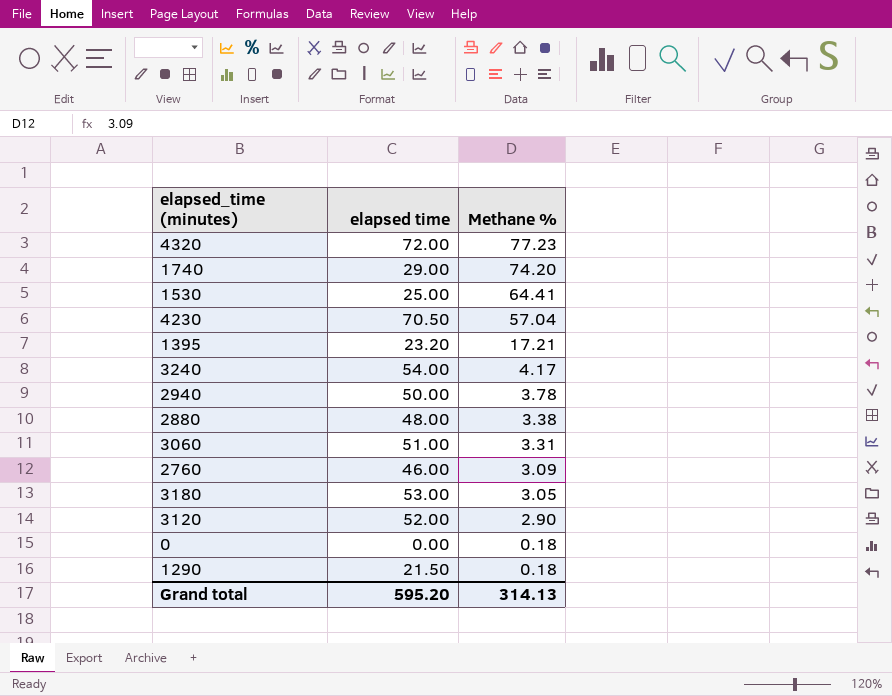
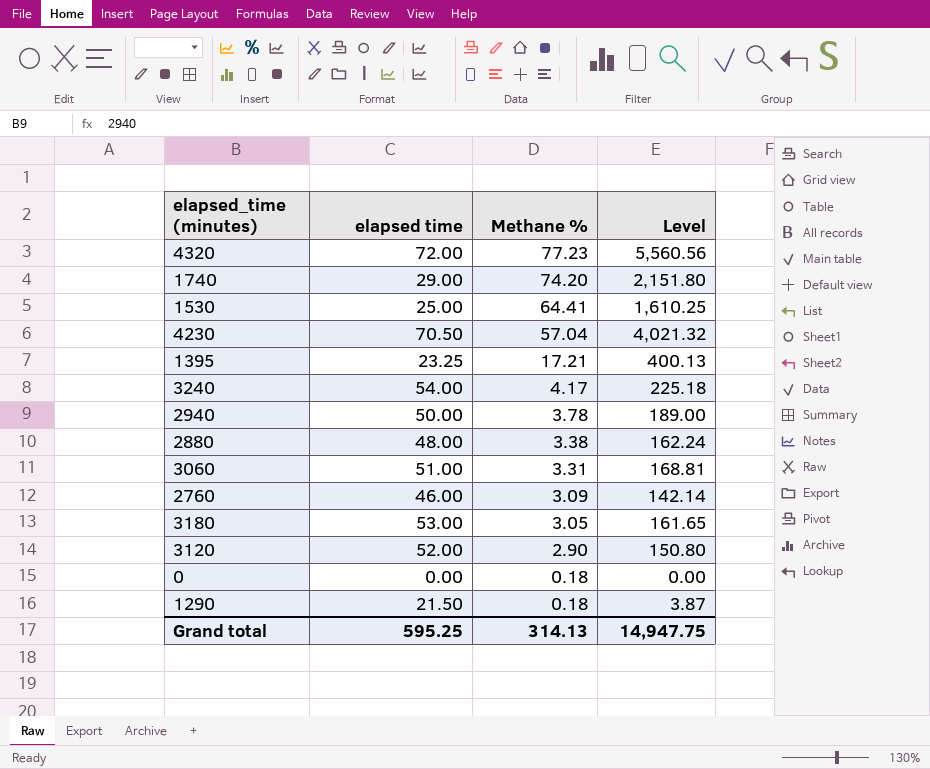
column Level | formula: none -> [elapsed time] * [Methane %]
1395 | elapsed time: 23.20 -> 23.25
Grand total | elapsed time: 595.20 -> 595.25

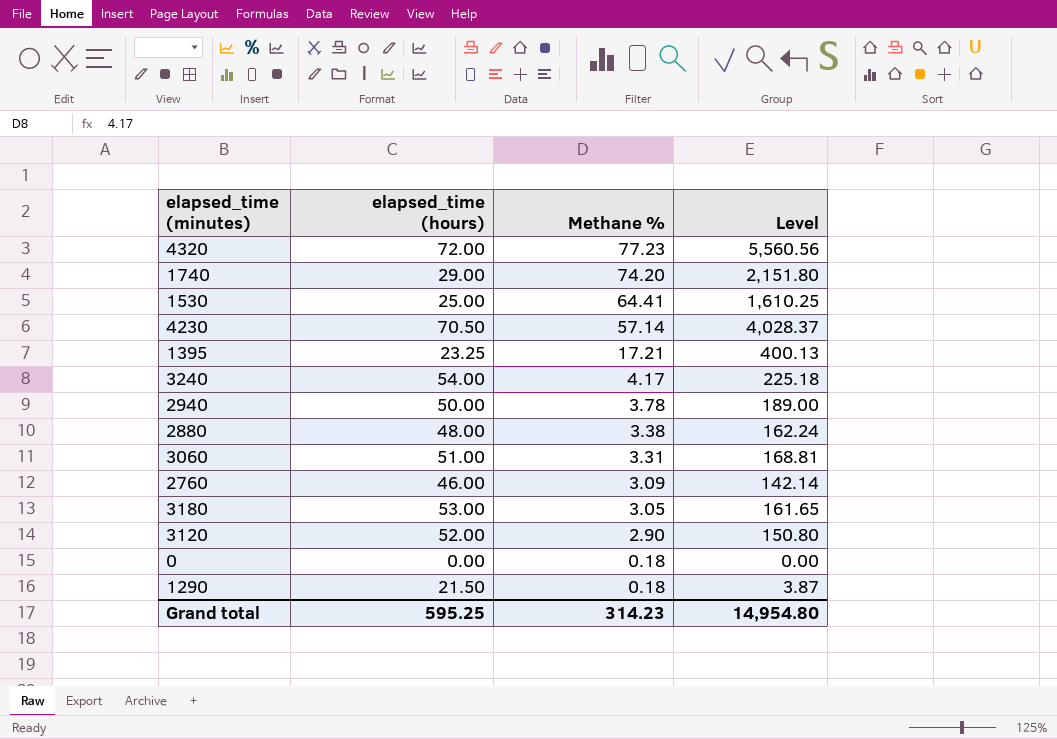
column name: elapsed time -> elapsed_time (hours)
4230 | Methane %: 57.04 -> 57.14
4230 | Level: 4,021.32 -> 4,028.37
Grand total | Methane %: 314.13 -> 314.23
Grand total | Level: 14,947.75 -> 14,954.80

